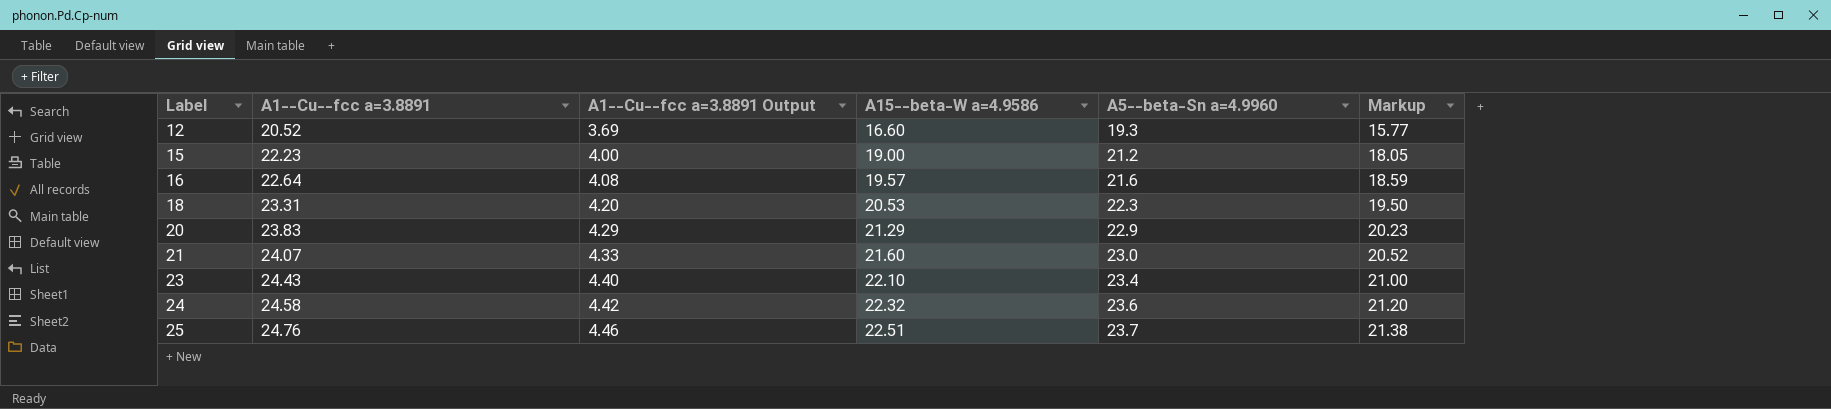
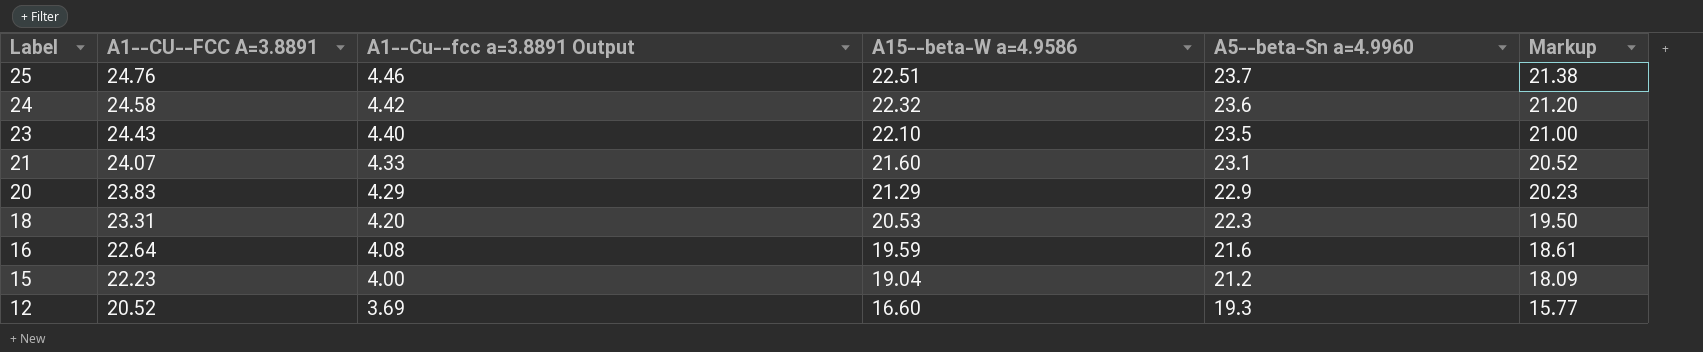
row order: Label ascending -> Label descending
column name: A1--Cu--fcc a=3.8891 -> A1--CU--FCC A=3.8891
23 | A5--beta-Sn a=4.9960: 23.4 -> 23.5
21 | A5--beta-Sn a=4.9960: 23.0 -> 23.1
16 | A15--beta-W a=4.9586: 19.57 -> 19.59
16 | Markup: 18.59 -> 18.61
15 | A15--beta-W a=4.9586: 19.00 -> 19.04
15 | Markup: 18.05 -> 18.09

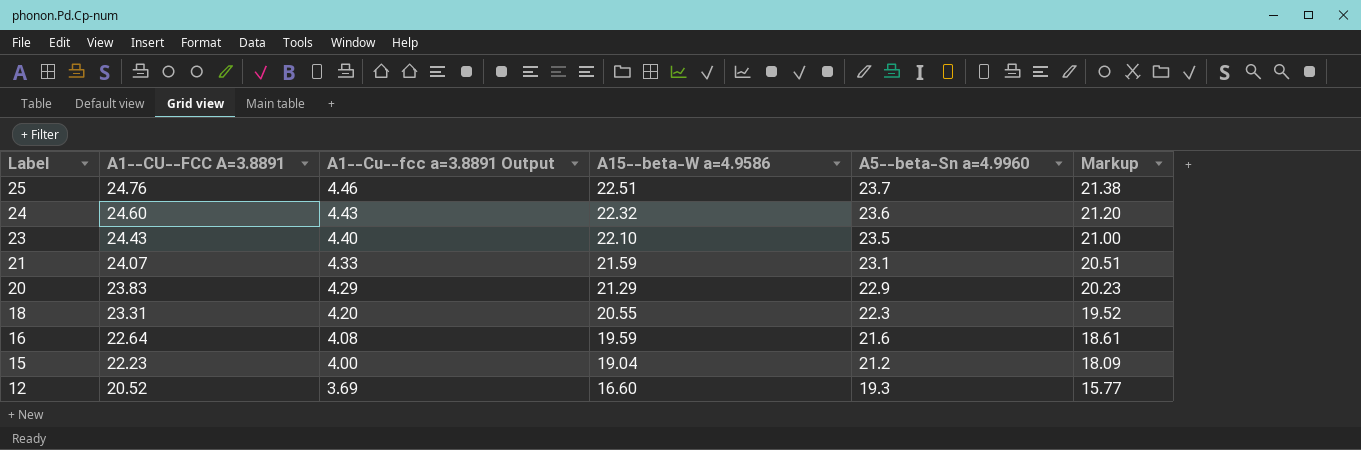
24 | A1--CU--FCC A=3.8891: 24.58 -> 24.60
24 | A1--Cu--fcc a=3.8891 Output: 4.42 -> 4.43
21 | A15--beta-W a=4.9586: 21.60 -> 21.59
21 | Markup: 20.52 -> 20.51
18 | A15--beta-W a=4.9586: 20.53 -> 20.55
18 | Markup: 19.50 -> 19.52

